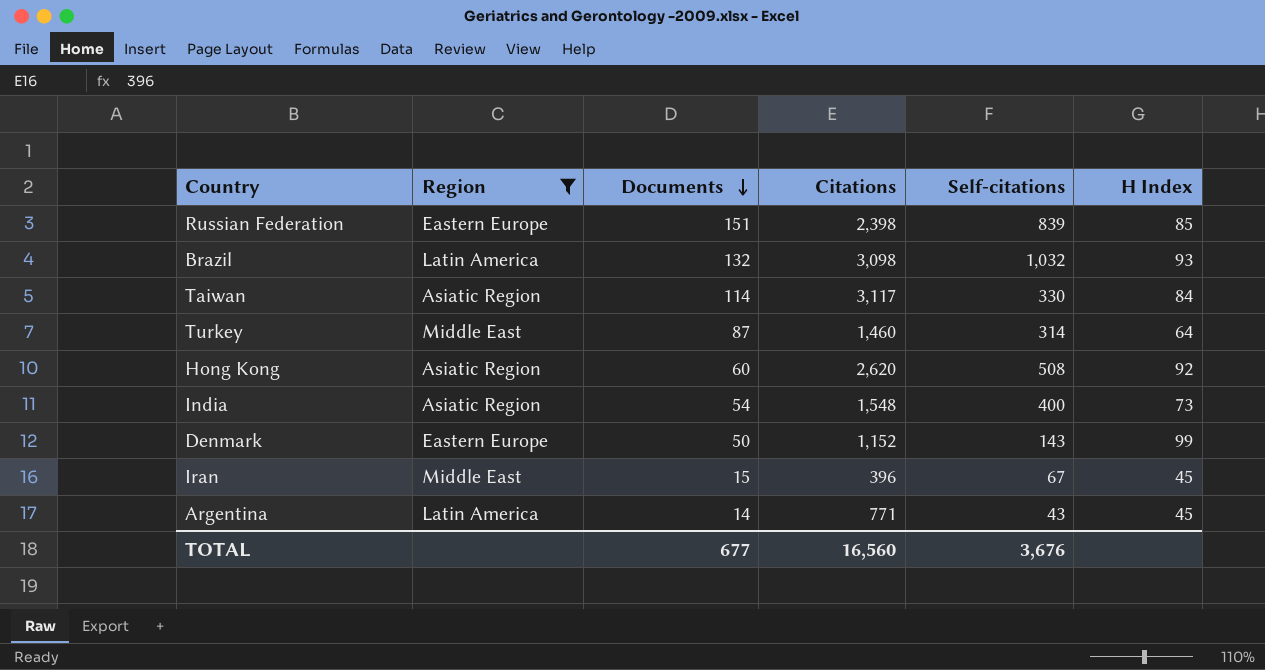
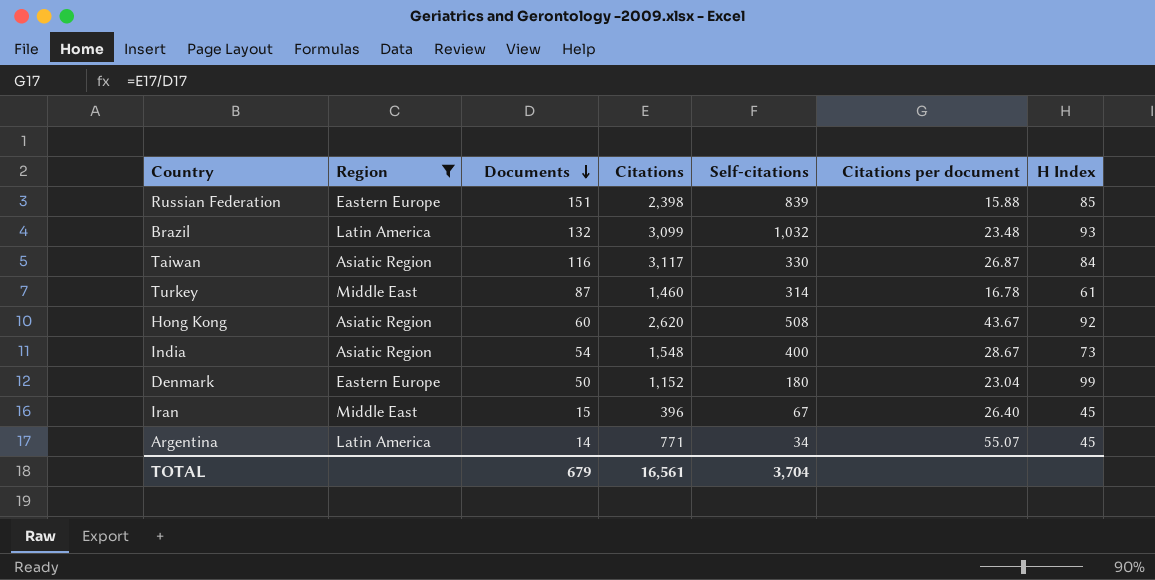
column Citations per document | formula: none -> [Citations] / [Documents]
Brazil | Citations: 3,098 -> 3,099
Taiwan | Documents: 114 -> 116
Turkey | H Index: 64 -> 61
Denmark | Self-citations: 143 -> 180
Argentina | Self-citations: 43 -> 34
TOTAL | Documents: 677 -> 679
TOTAL | Citations: 16,560 -> 16,561
TOTAL | Self-citations: 3,676 -> 3,704

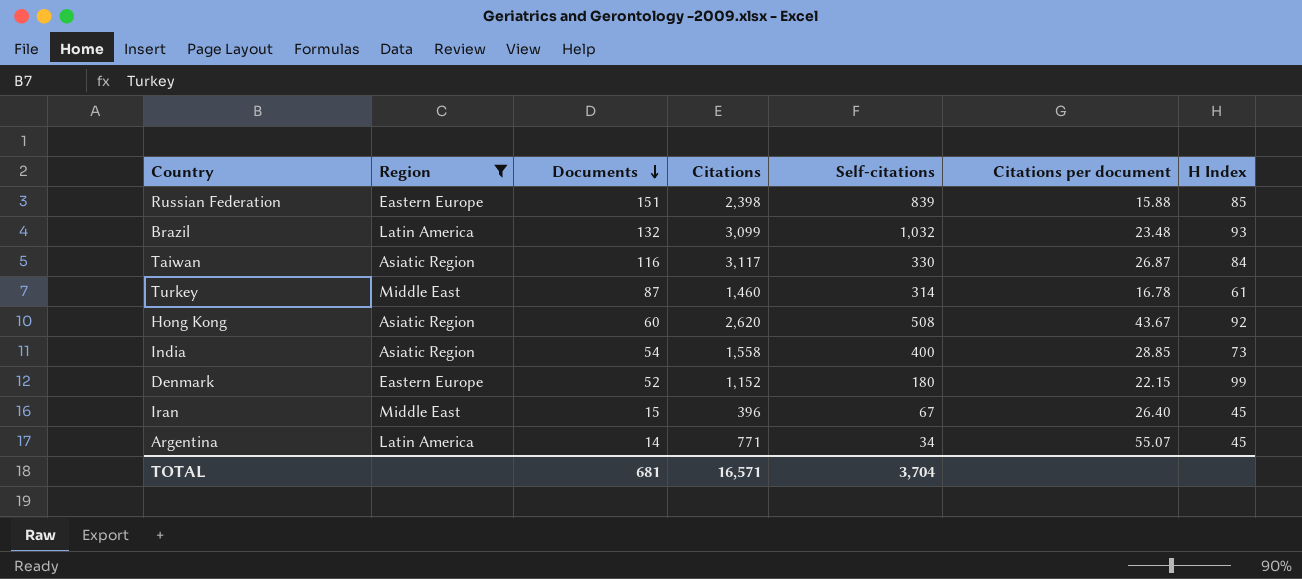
India | Citations: 1,548 -> 1,558
India | Citations per document: 28.67 -> 28.85
Denmark | Documents: 50 -> 52
Denmark | Citations per document: 23.04 -> 22.15
TOTAL | Documents: 679 -> 681
TOTAL | Citations: 16,561 -> 16,571

